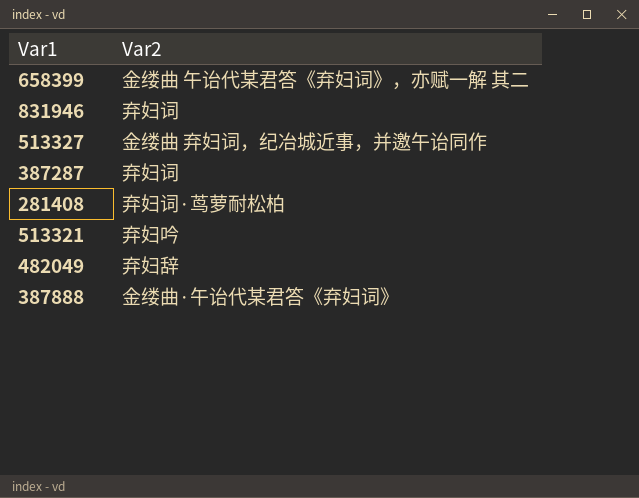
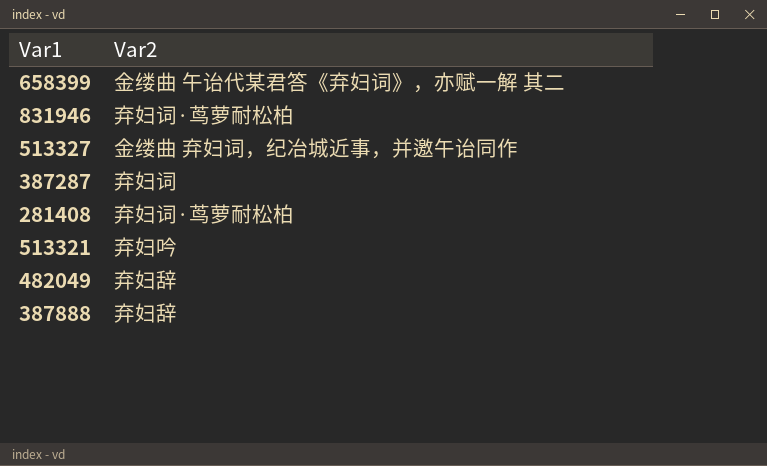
831946 | Var2: 弃妇词 -> 弃妇词·茑萝耐松柏
387888 | Var2: 金缕曲·午诒代某君答《弃妇词》 -> 弃妇辞

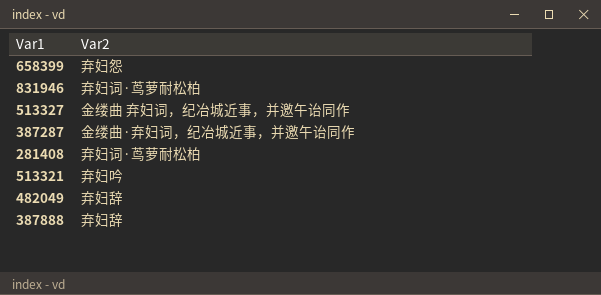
658399 | Var2: 金缕曲 午诒代某君答《弃妇词》，亦赋一解 其二 -> 弃妇怨
387287 | Var2: 弃妇词 -> 金缕曲·弃妇词，纪冶城近事，并邀午诒同作

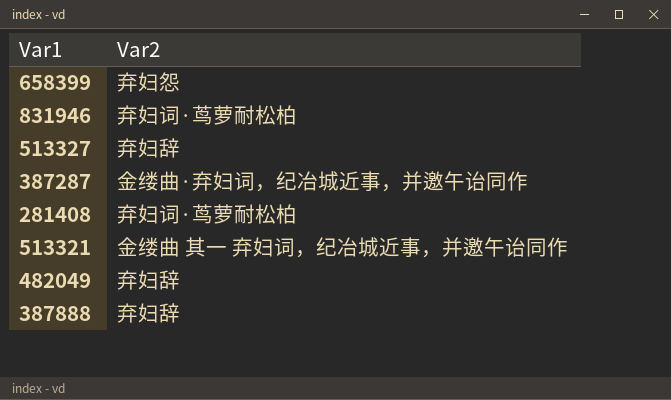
513327 | Var2: 金缕曲 弃妇词，纪冶城近事，并邀午诒同作 -> 弃妇辞
513321 | Var2: 弃妇吟 -> 金缕曲 其一 弃妇词，纪冶城近事，并邀午诒同作

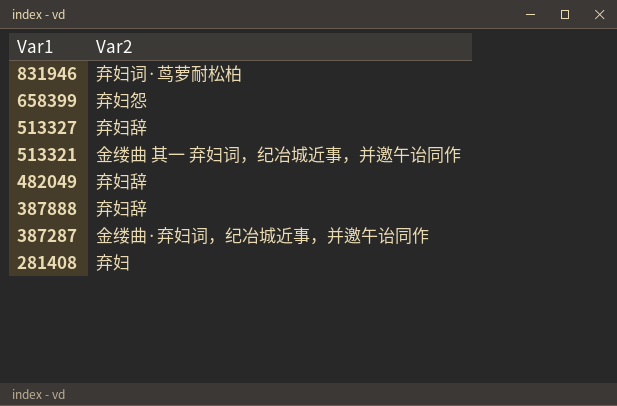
row order: none -> Var1 descending
281408 | Var2: 弃妇词·茑萝耐松柏 -> 弃妇

